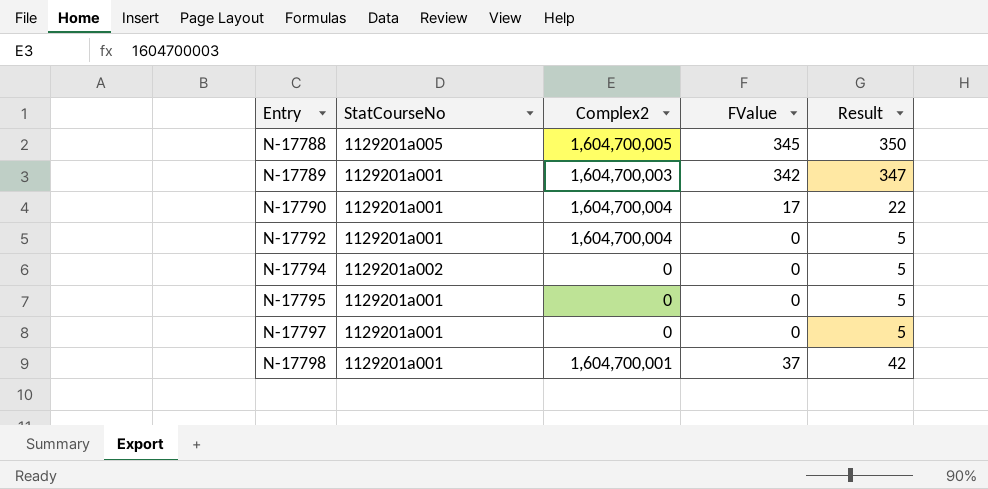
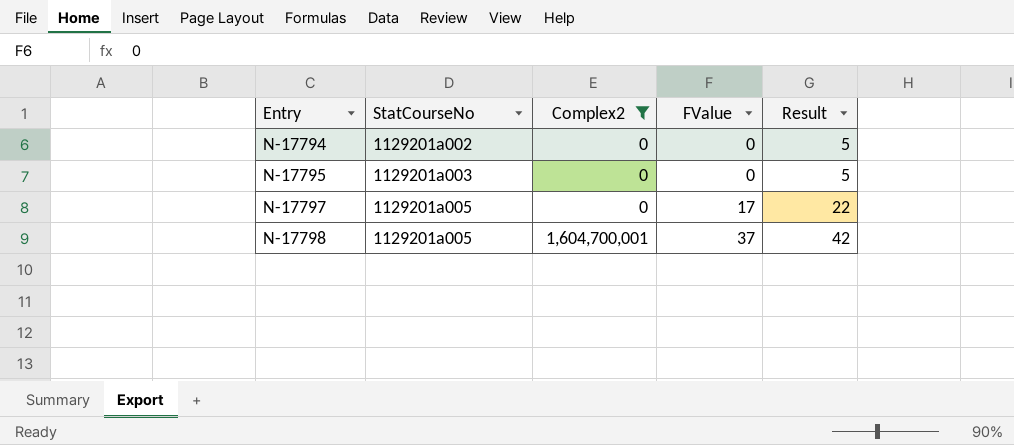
filter: none -> Complex2 <= 1,604,700,001
N-17795 | StatCourseNo: 1129201a001 -> 1129201a003
N-17797 | StatCourseNo: 1129201a001 -> 1129201a005
N-17797 | FValue: 0 -> 17
N-17797 | Result: 5 -> 22
N-17798 | StatCourseNo: 1129201a001 -> 1129201a005

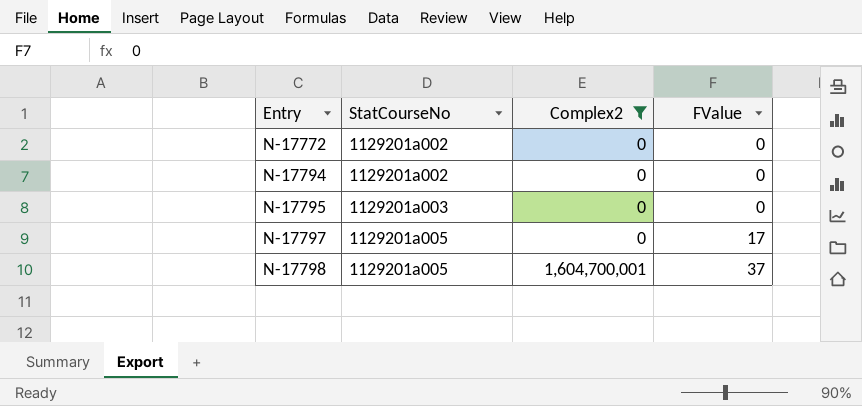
column Result | formula: [FValue] + 5 -> none
row N-17772: none -> 1129201a002 | 0 | 0

